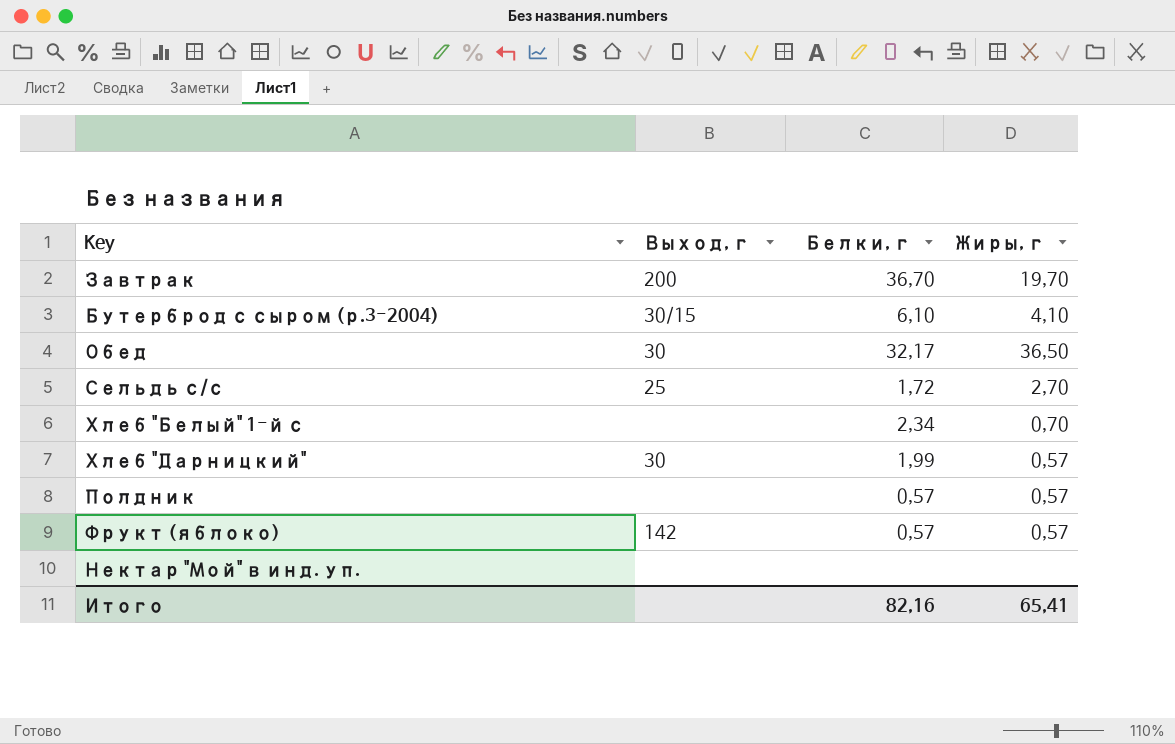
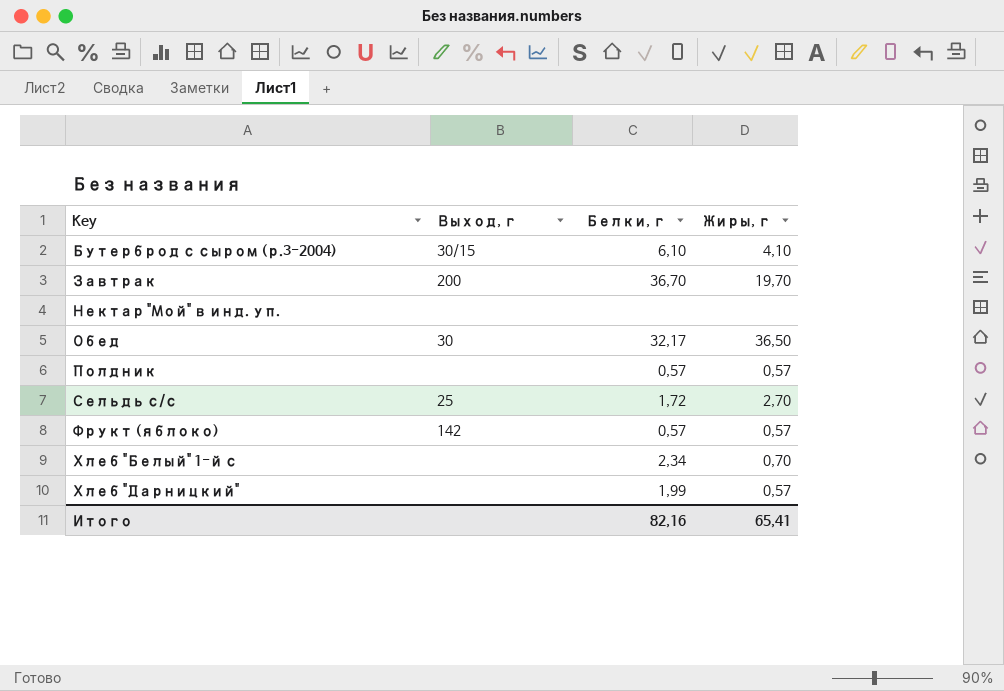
row order: none -> Key ascending
Хлеб "Дарницкий" | Выход, г: 30 -> none

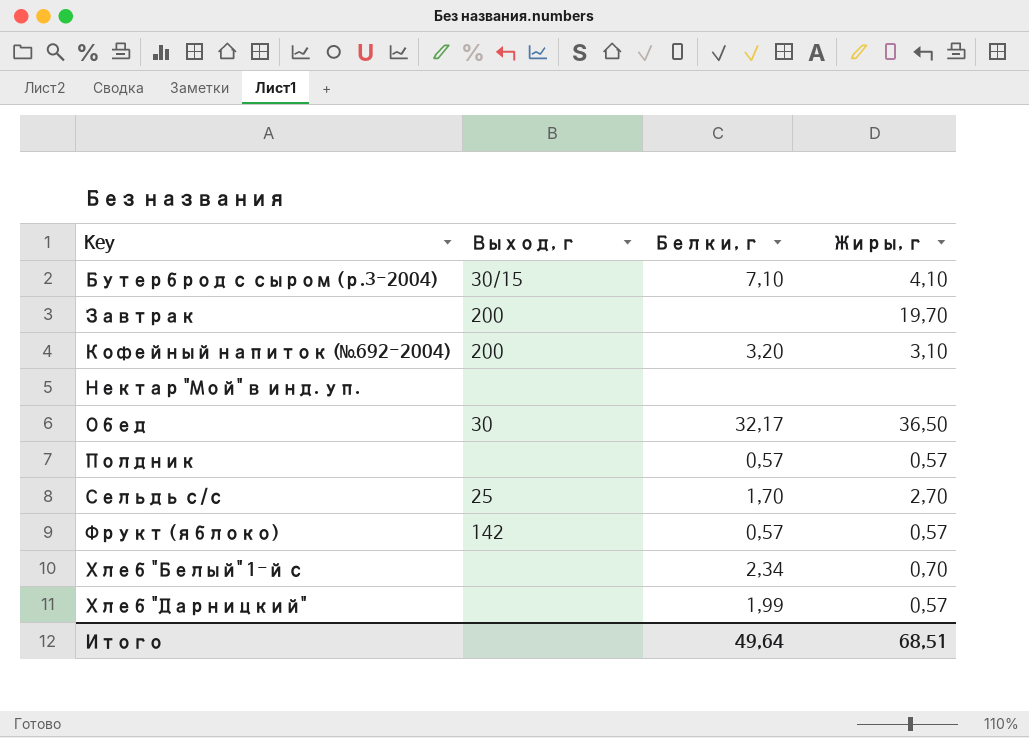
Бутерброд с сыром (р.3-2004) | Белки, г: 6,10 -> 7,10
Завтрак | Белки, г: 36,70 -> none
row Кофейный напиток (№692-2004): none -> 200 | 3,20 | 3,10
Сельдь с/с | Белки, г: 1,72 -> 1,70
Итого | Белки, г: 82,16 -> 49,64
Итого | Жиры, г: 65,41 -> 68,51

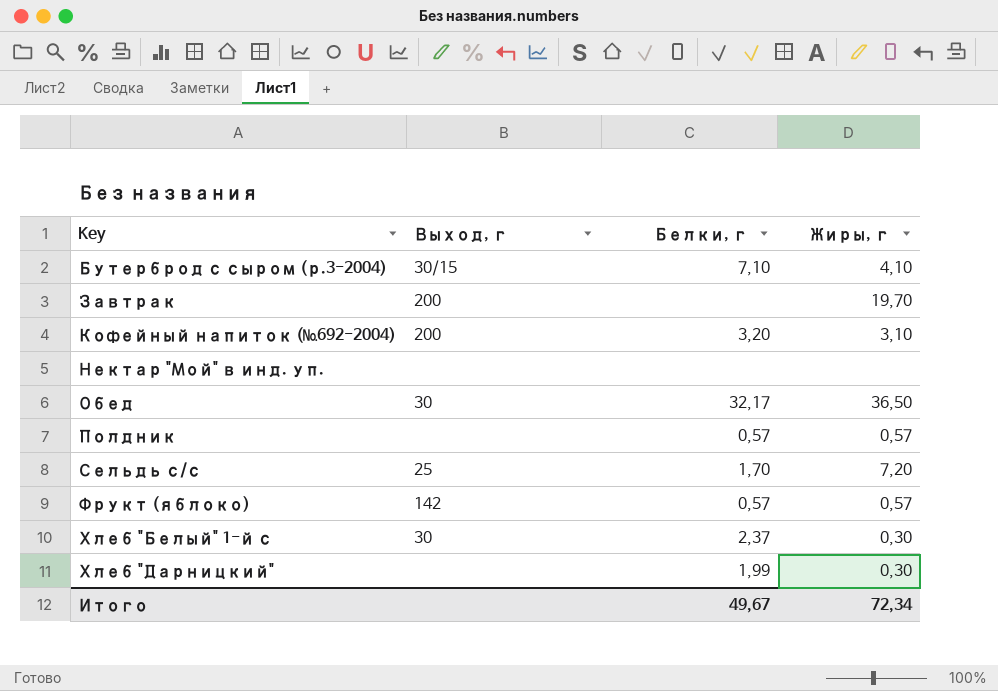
Сельдь с/с | Жиры, г: 2,70 -> 7,20
Хлеб "Белый" 1-й с | Выход, г: none -> 30
Хлеб "Белый" 1-й с | Белки, г: 2,34 -> 2,37
Хлеб "Белый" 1-й с | Жиры, г: 0,70 -> 0,30
Хлеб "Дарницкий" | Жиры, г: 0,57 -> 0,30
Итого | Белки, г: 49,64 -> 49,67
Итого | Жиры, г: 68,51 -> 72,34

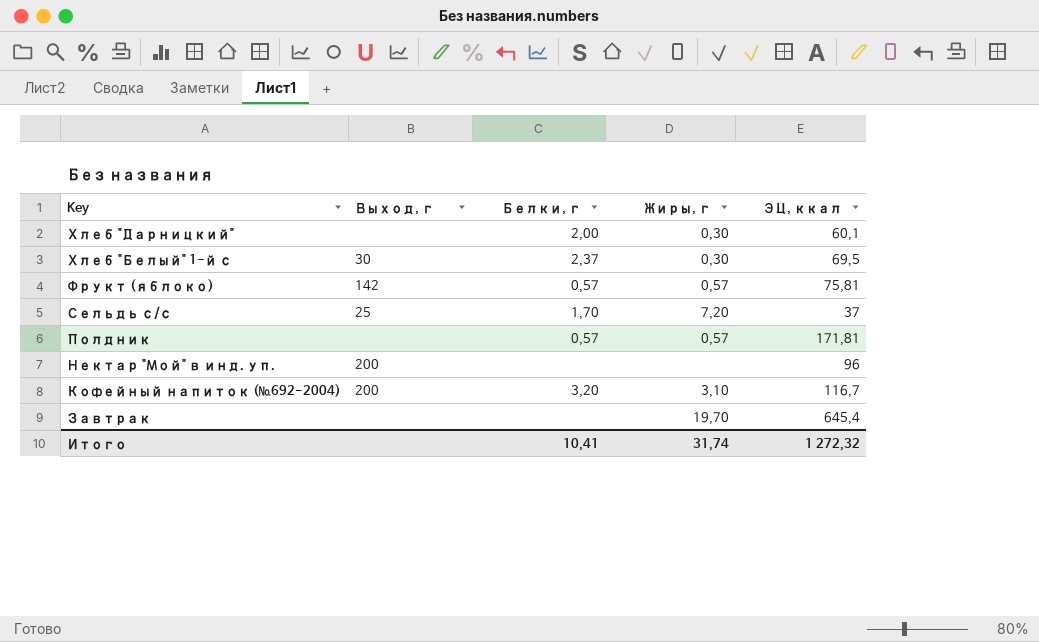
row order: Key ascending -> Key descending
column ЭЦ, ккал | position: none -> 5
row Бутерброд с сыром (р.3-2004): 30/15 | 7,10 | 4,10 -> none
row Обед: 30 | 32,17 | 36,50 -> none
Хлеб "Дарницкий" | Белки, г: 1,99 -> 2,00
Нектар "Мой" в инд. уп. | Выход, г: none -> 200
Завтрак | Выход, г: 200 -> none
Итого | Белки, г: 49,67 -> 10,41
Итого | Жиры, г: 72,34 -> 31,74

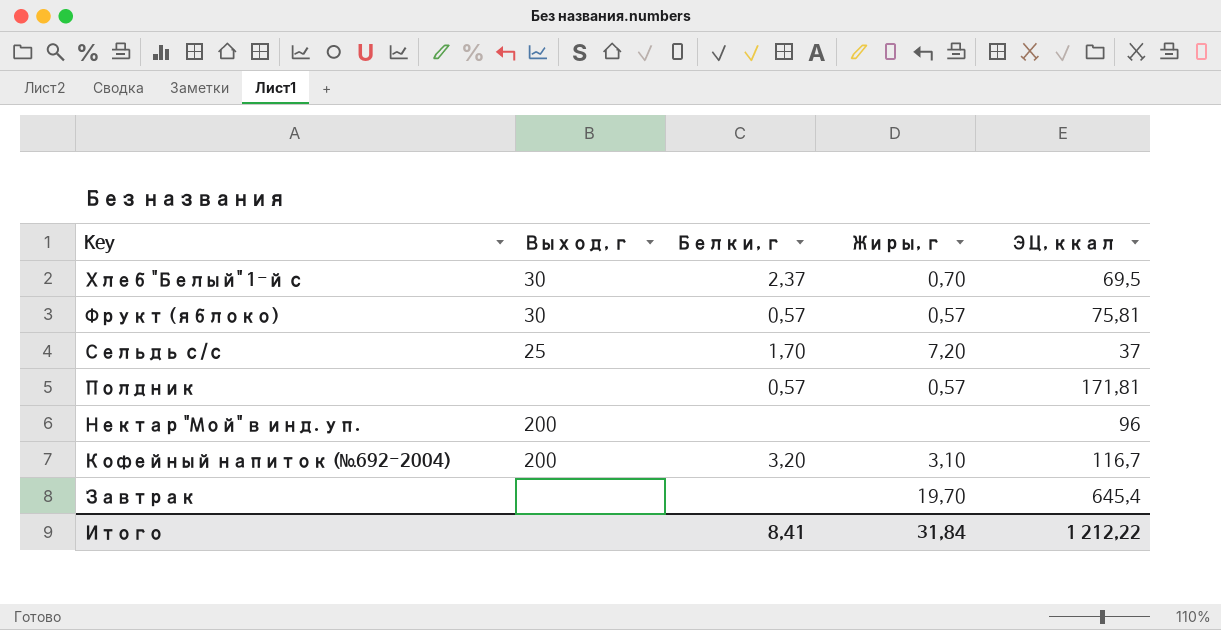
row Хлеб "Дарницкий": none | 2,00 | 0,30 | 60,1 -> none
Хлеб "Белый" 1-й с | Жиры, г: 0,30 -> 0,70
Фрукт (яблоко) | Выход, г: 142 -> 30
Итого | Белки, г: 10,41 -> 8,41
Итого | Жиры, г: 31,74 -> 31,84
Итого | ЭЦ, ккал: 1 272,32 -> 1 212,22

